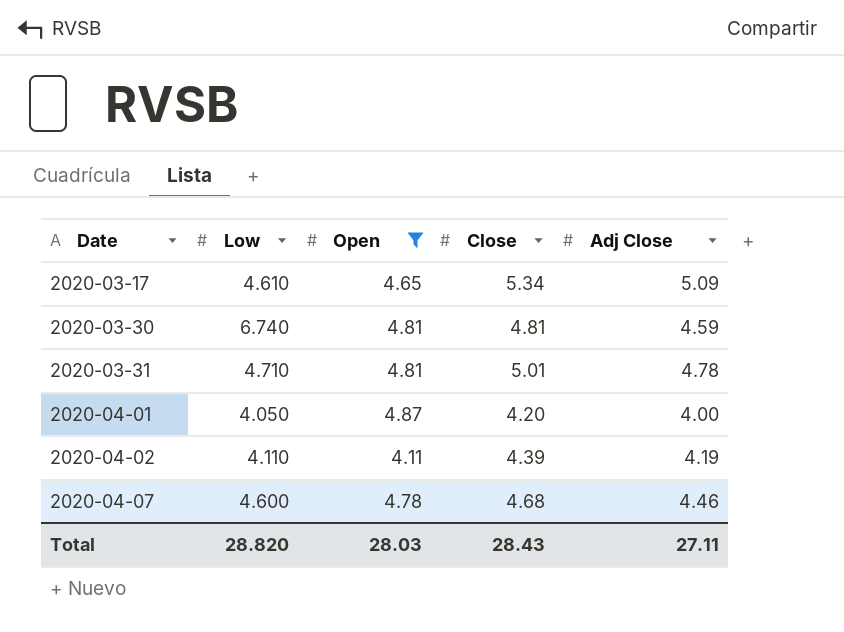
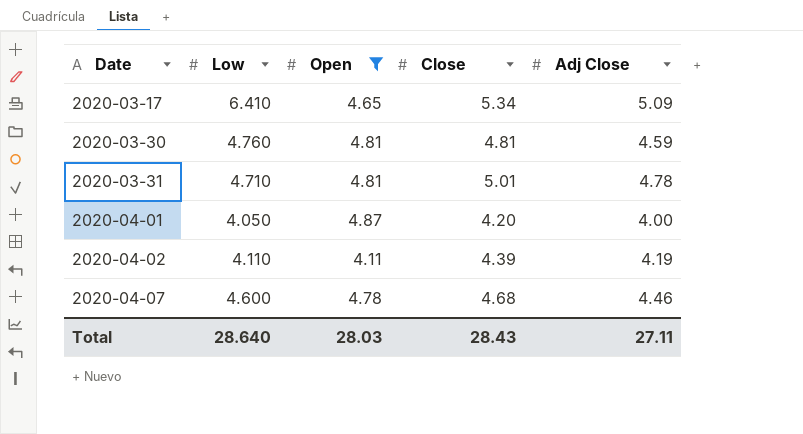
2020-03-17 | Low: 4.610 -> 6.410
2020-03-30 | Low: 6.740 -> 4.760
Total | Low: 28.820 -> 28.640

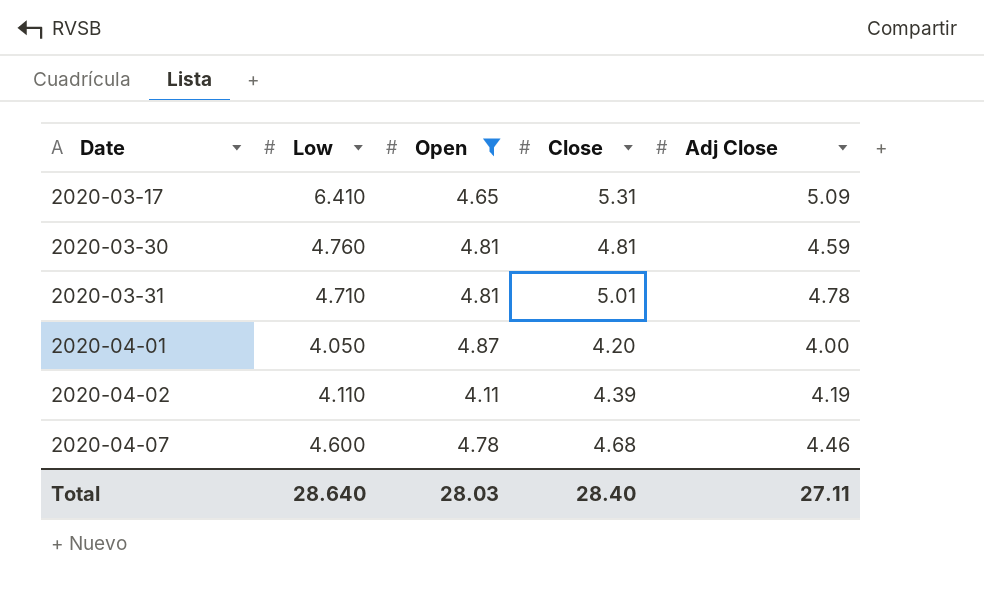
2020-03-17 | Close: 5.34 -> 5.31
Total | Close: 28.43 -> 28.40

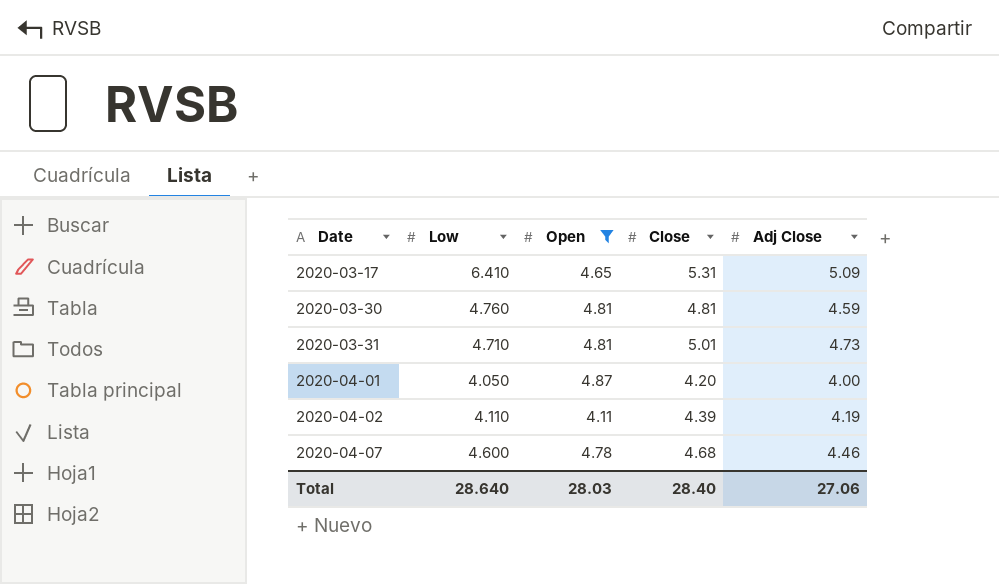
2020-03-31 | Adj Close: 4.78 -> 4.73
Total | Adj Close: 27.11 -> 27.06

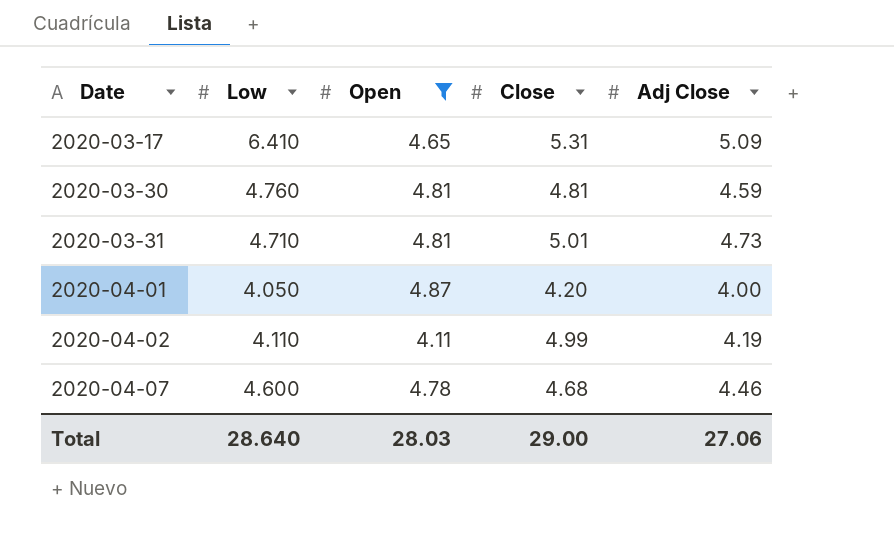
2020-04-02 | Close: 4.39 -> 4.99
Total | Close: 28.40 -> 29.00

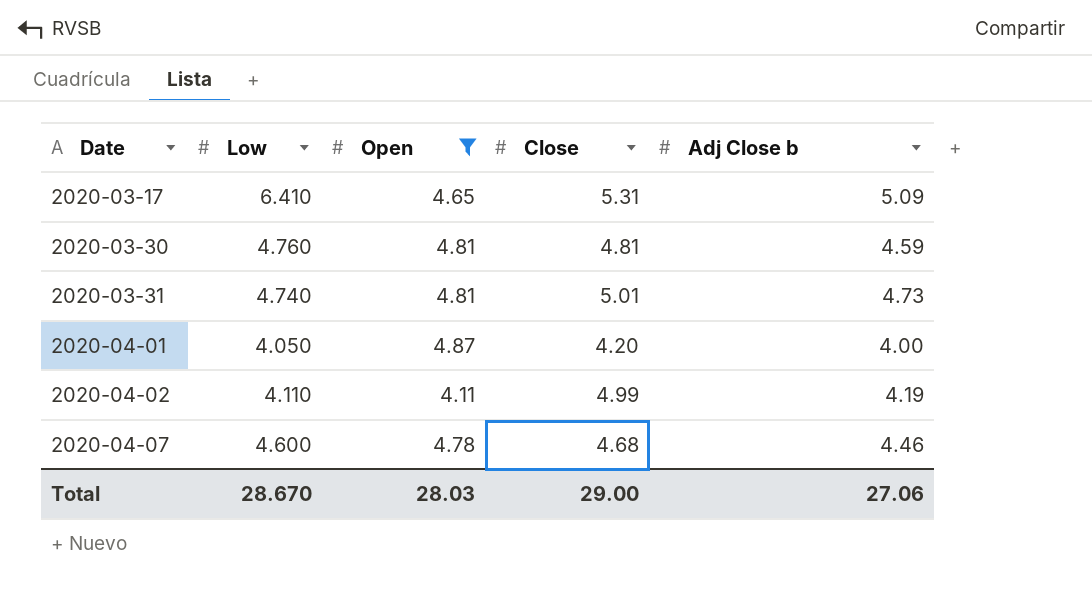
column name: Adj Close -> Adj Close b
2020-03-31 | Low: 4.710 -> 4.740
Total | Low: 28.640 -> 28.670

